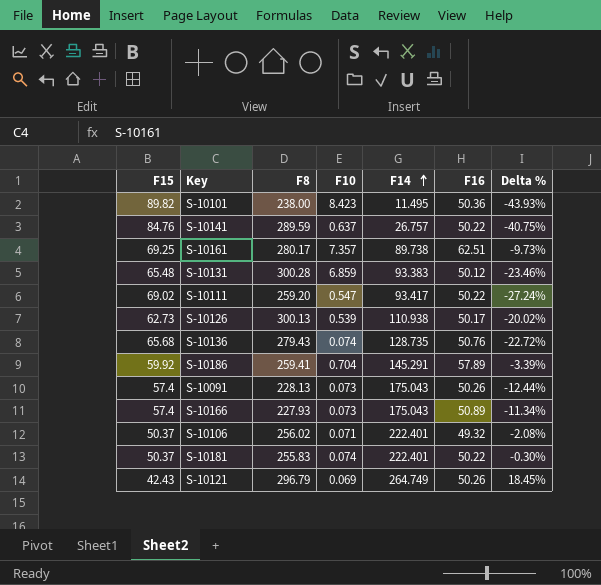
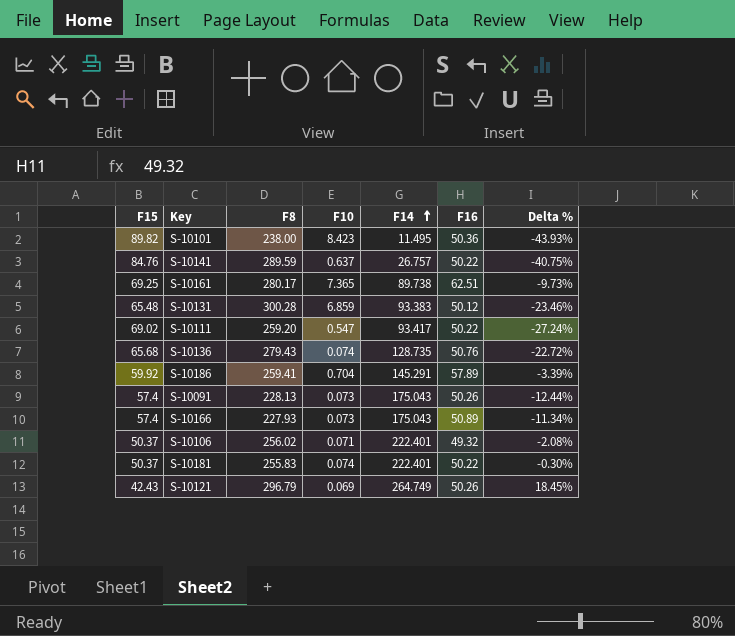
row S-10126: 62.73 | 300.13 | 0.539 | 110.938 | 50.17 | -20.02% -> none
S-10161 | F10: 7.357 -> 7.365

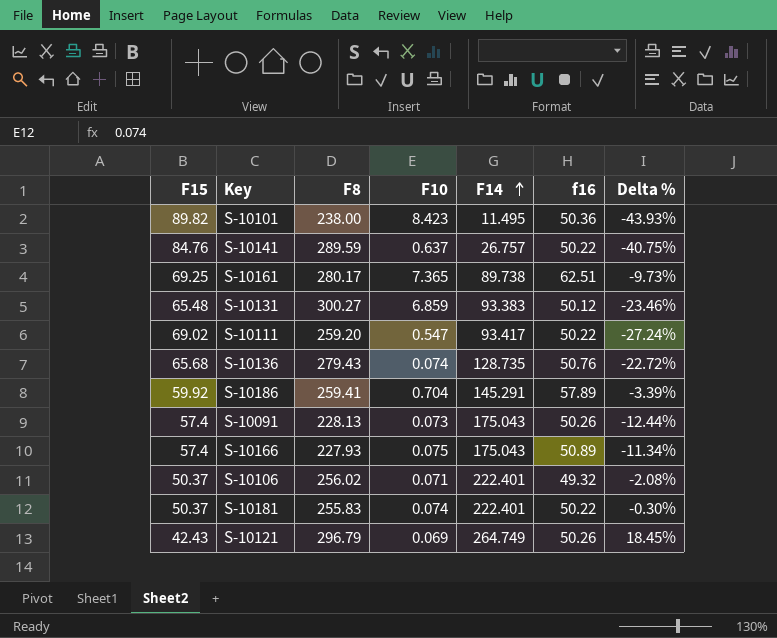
column name: F16 -> f16
S-10131 | F8: 300.28 -> 300.27
S-10166 | F10: 0.073 -> 0.075

